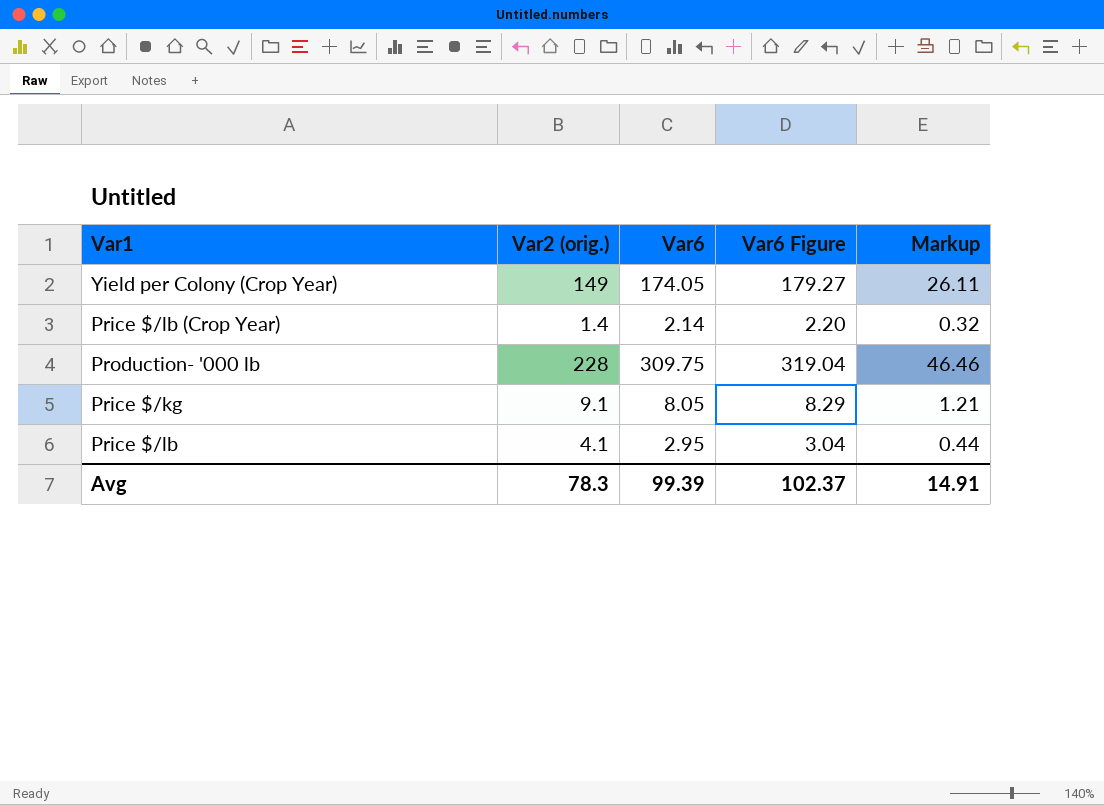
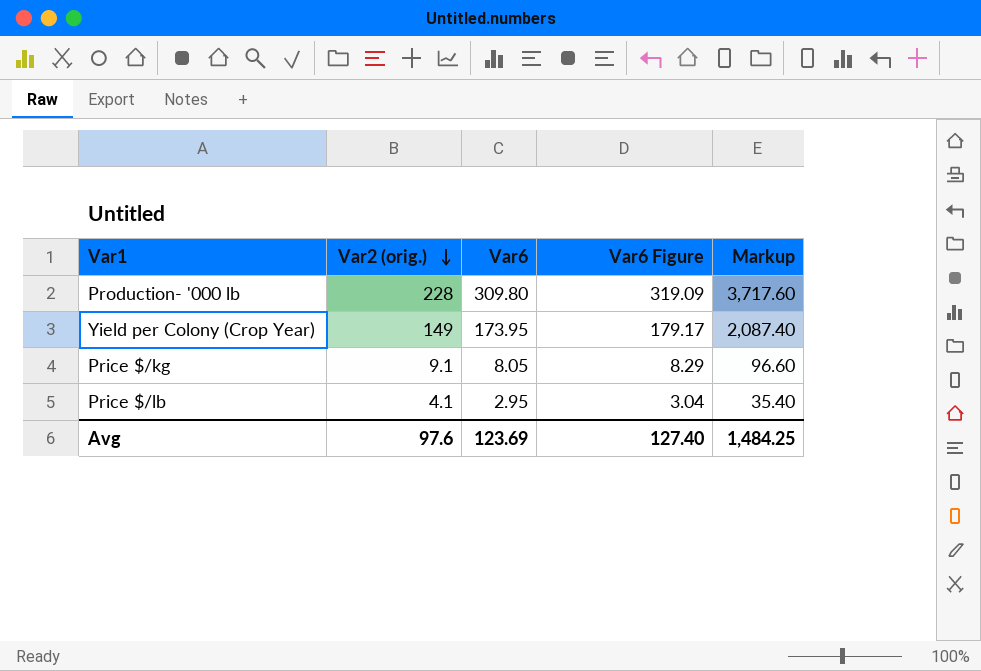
row order: none -> Var2 (orig.) descending
column Markup | formula: [Var6] * 0.15 -> [Var6] * 12
row Price $/lb (Crop Year): 1.4 | 2.14 | 2.20 | 0.32 -> none
Production- '000 lb | Var6: 309.75 -> 309.80
Production- '000 lb | Var6 Figure: 319.04 -> 319.09
Yield per Colony (Crop Year) | Var6: 174.05 -> 173.95
Yield per Colony (Crop Year) | Var6 Figure: 179.27 -> 179.17
Avg | Var2 (orig.): 78.3 -> 97.6
Avg | Var6: 99.39 -> 123.69
Avg | Var6 Figure: 102.37 -> 127.40
Avg | Markup: 14.91 -> 1,484.25

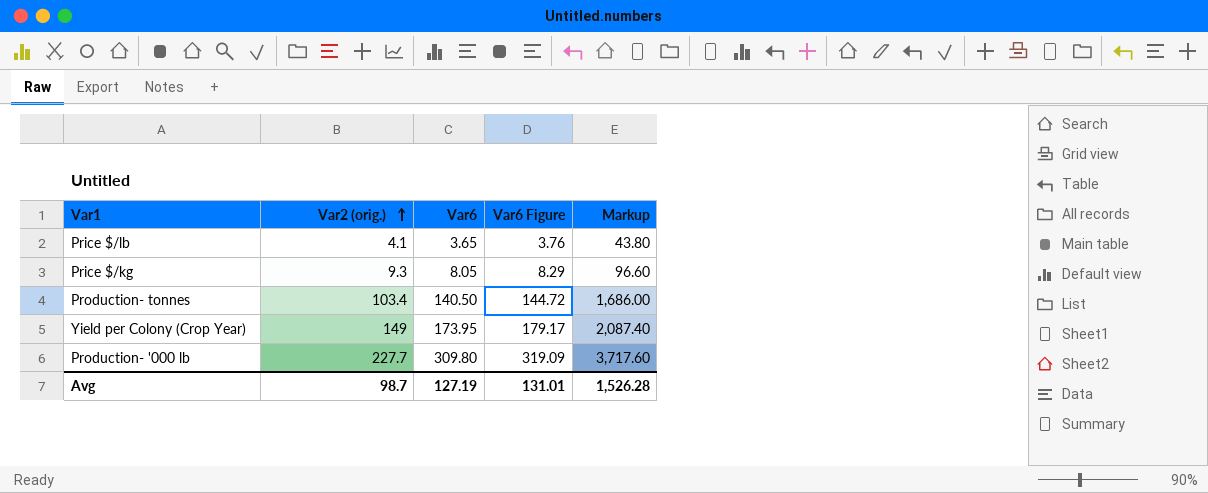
row order: Var2 (orig.) descending -> Var2 (orig.) ascending
Price $/lb | Var6: 2.95 -> 3.65
Price $/lb | Var6 Figure: 3.04 -> 3.76
Price $/lb | Markup: 35.40 -> 43.80
Price $/kg | Var2 (orig.): 9.1 -> 9.3
row Production- tonnes: none -> 103.4 | 140.50 | 144.72 | 1,686.00
Production- '000 lb | Var2 (orig.): 228 -> 227.7
Avg | Var2 (orig.): 97.6 -> 98.7
Avg | Var6: 123.69 -> 127.19
Avg | Var6 Figure: 127.40 -> 131.01
Avg | Markup: 1,484.25 -> 1,526.28

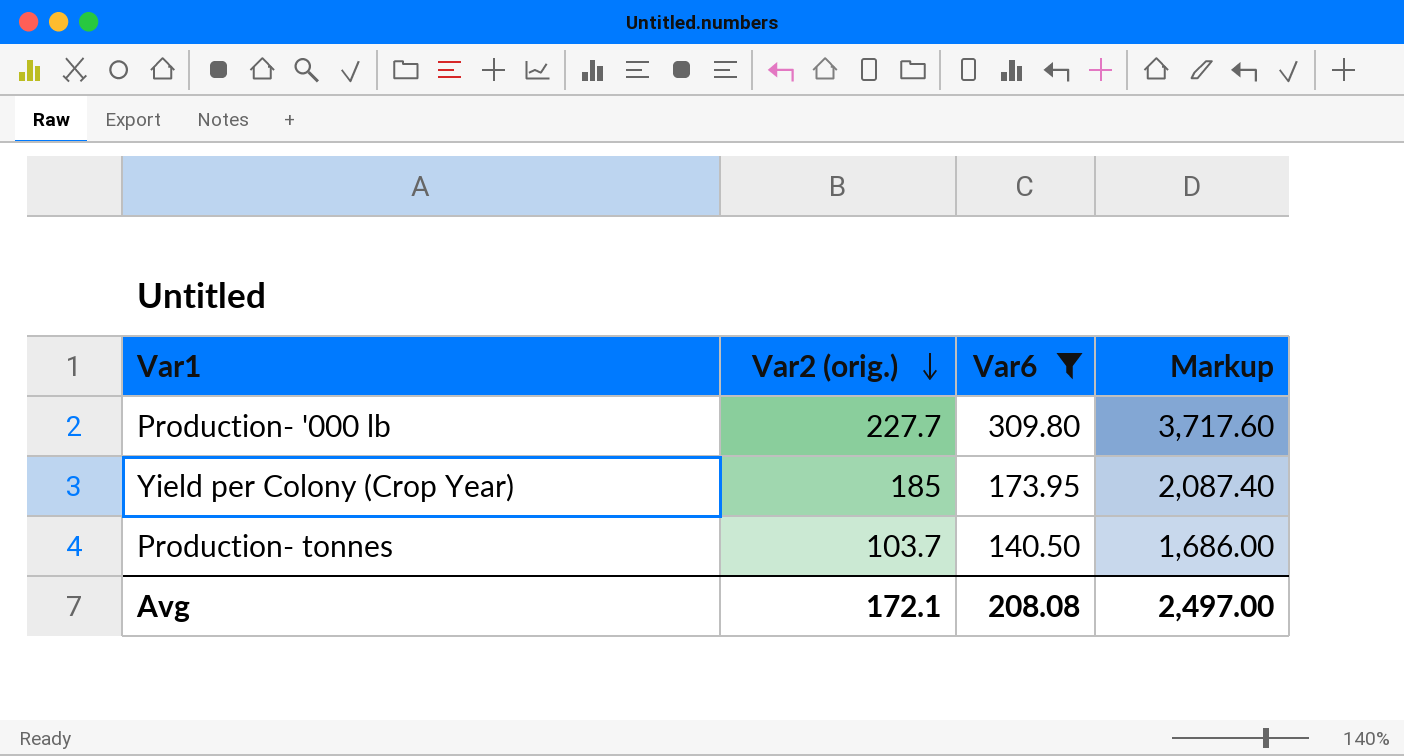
filter: none -> Var6 >= 140.50
row order: Var2 (orig.) ascending -> Var2 (orig.) descending
column Var6 Figure | formula: [Var6] * 1.03 -> none
Yield per Colony (Crop Year) | Var2 (orig.): 149 -> 185
Production- tonnes | Var2 (orig.): 103.4 -> 103.7
Avg | Var2 (orig.): 98.7 -> 172.1
Avg | Var6: 127.19 -> 208.08
Avg | Markup: 1,526.28 -> 2,497.00

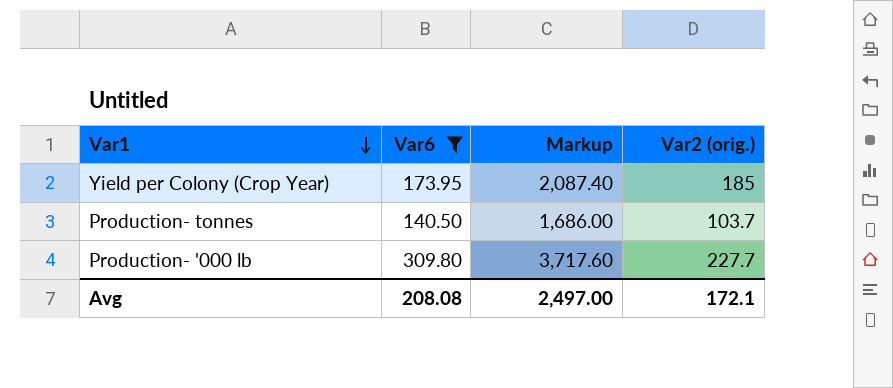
row order: Var2 (orig.) descending -> Var1 descending
column Var2 (orig.) | position: 2 -> 4

